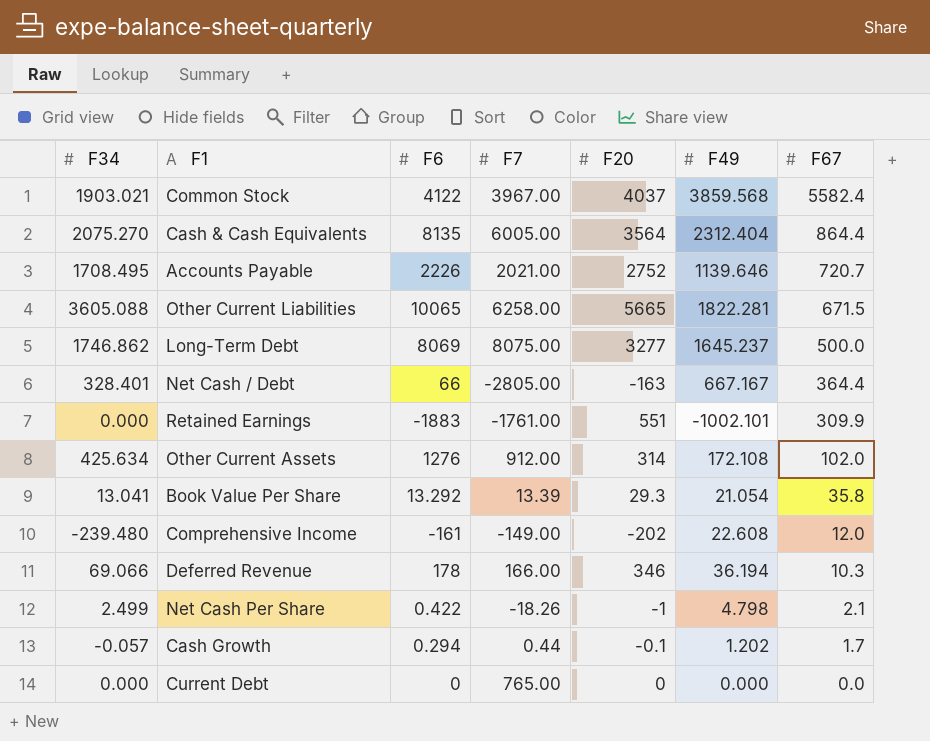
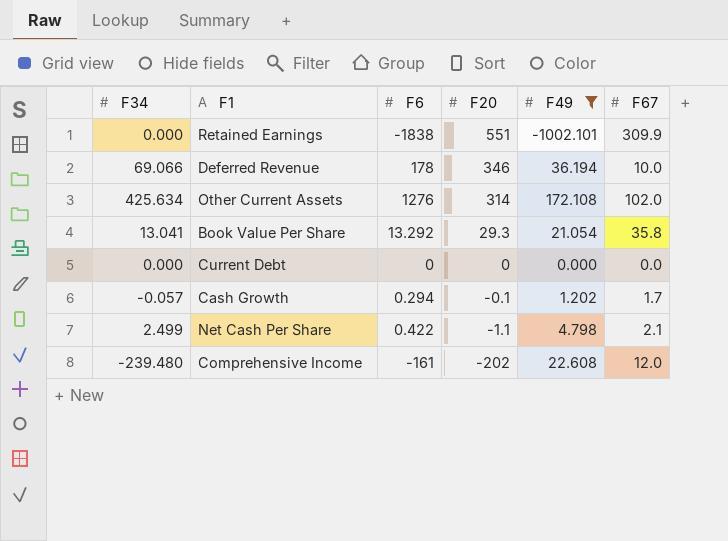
filter: none -> F49 <= 172.108
row order: F67 descending -> F20 descending
column F7 | position: 4 -> none
Retained Earnings | F6: -1883 -> -1838
Deferred Revenue | F67: 10.3 -> 10.0
Net Cash Per Share | F20: -1 -> -1.1

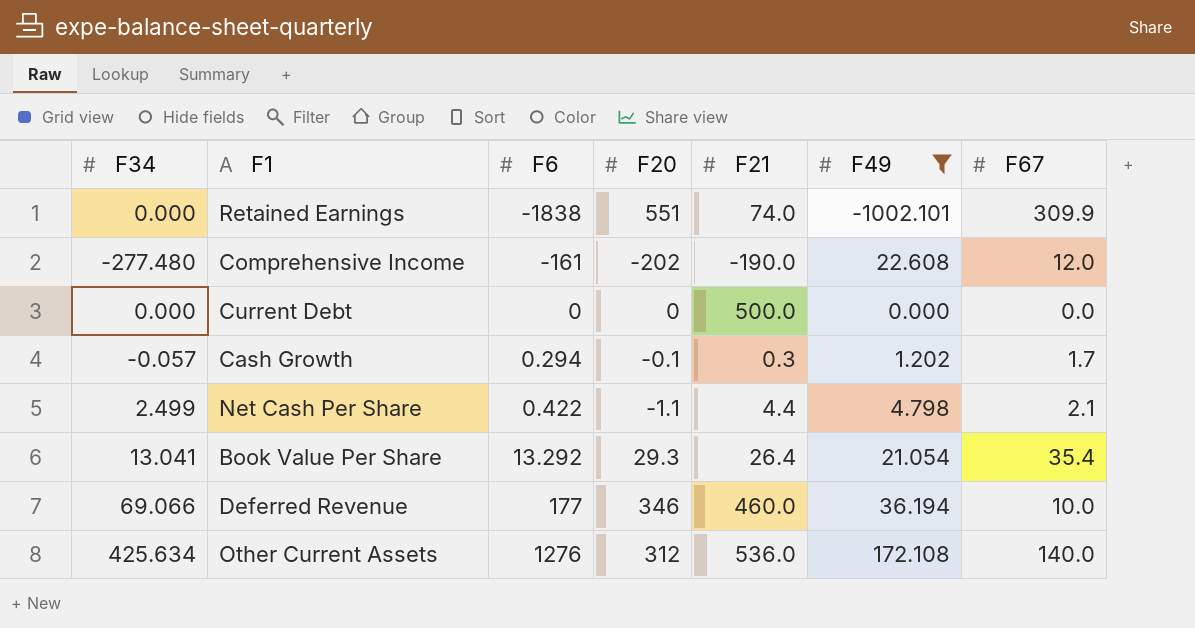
row order: F20 descending -> F6 ascending
column F21 | position: none -> 5
Comprehensive Income | F34: -239.480 -> -277.480
Book Value Per Share | F67: 35.8 -> 35.4
Deferred Revenue | F6: 178 -> 177
Other Current Assets | F20: 314 -> 312
Other Current Assets | F67: 102.0 -> 140.0

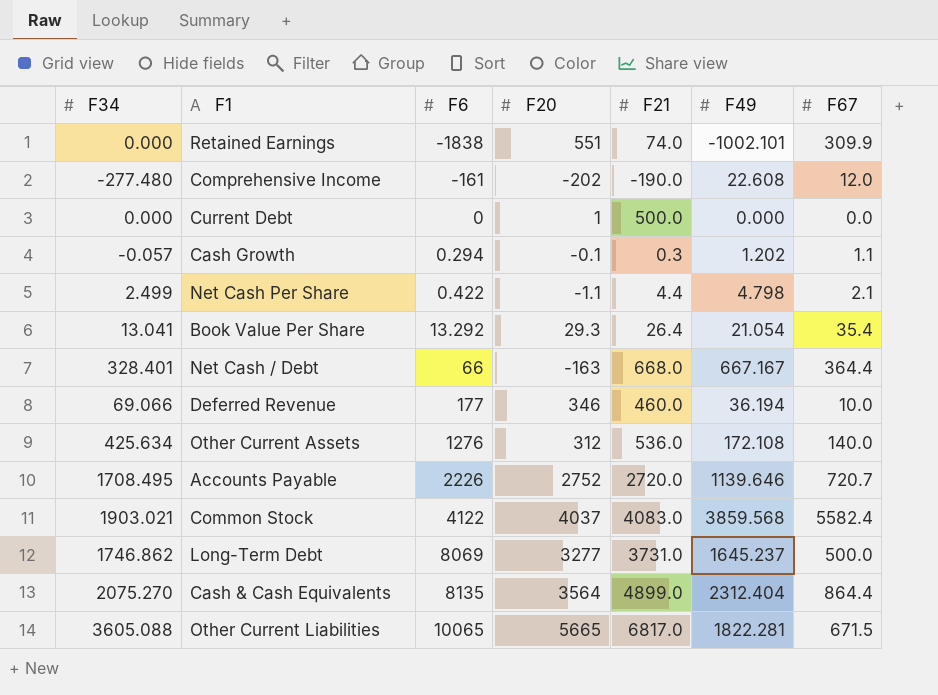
filter: F49 <= 172.108 -> none
Current Debt | F20: 0 -> 1
Cash Growth | F67: 1.7 -> 1.1

